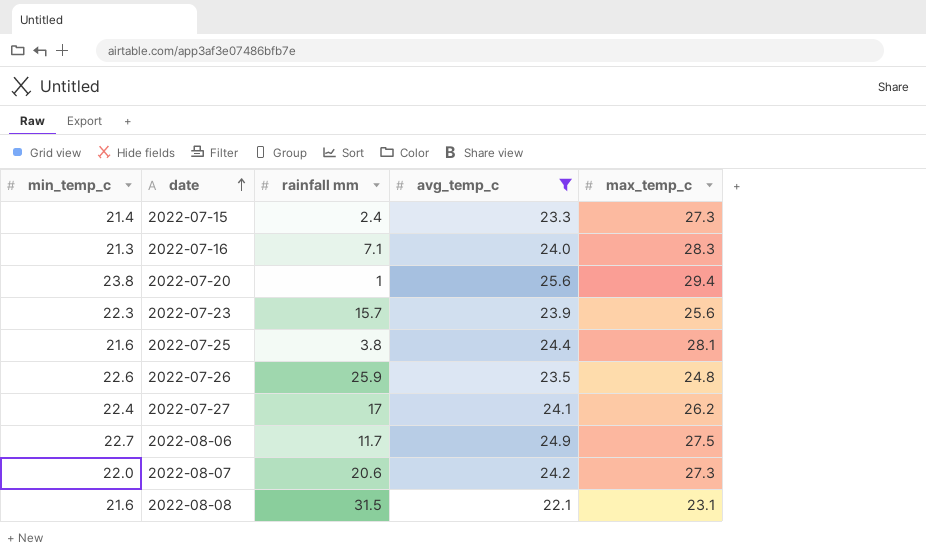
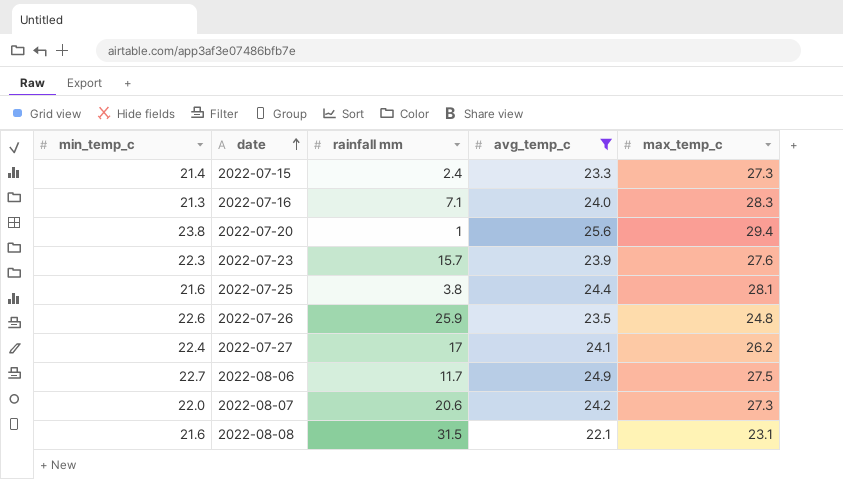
2022-07-23 | max_temp_c: 25.6 -> 27.6

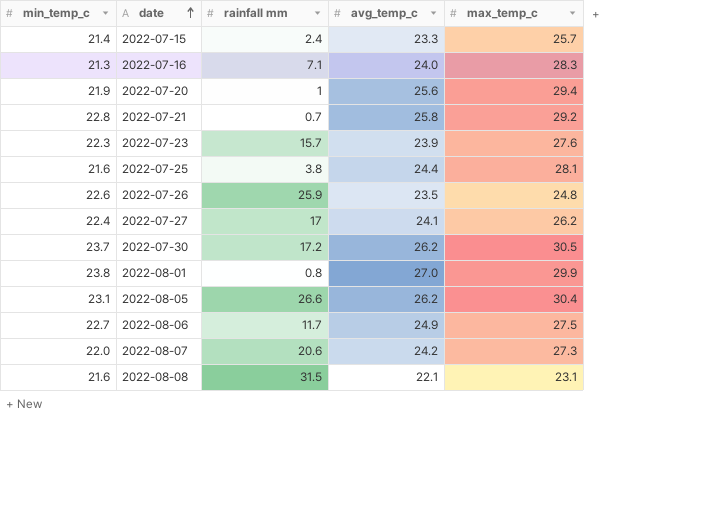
filter: avg_temp_c <= 25.6 -> none
2022-07-15 | max_temp_c: 27.3 -> 25.7
2022-07-20 | min_temp_c: 23.8 -> 21.9

